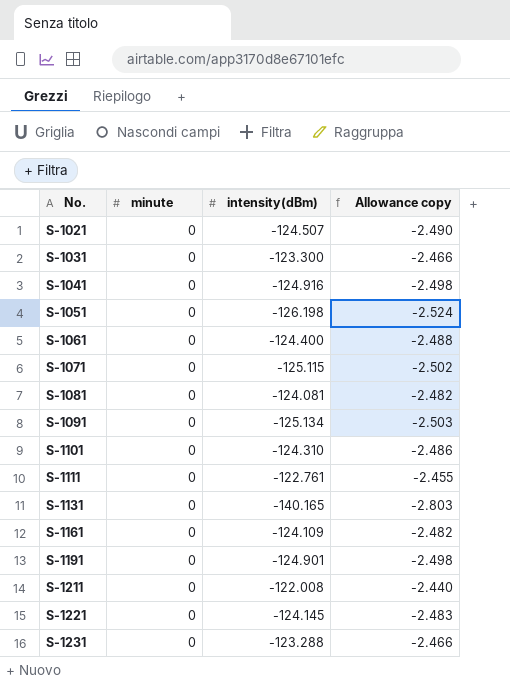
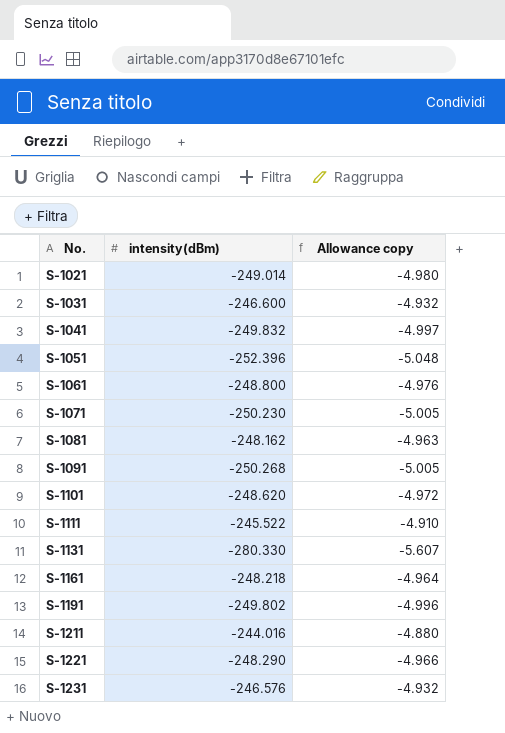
column minute | position: 2 -> none
S-1021 | intensity(dBm): -124.507 -> -249.014
S-1021 | Allowance copy: -2.490 -> -4.980
S-1031 | intensity(dBm): -123.300 -> -246.600
S-1031 | Allowance copy: -2.466 -> -4.932
S-1041 | intensity(dBm): -124.916 -> -249.832
S-1041 | Allowance copy: -2.498 -> -4.997
S-1051 | intensity(dBm): -126.198 -> -252.396
S-1051 | Allowance copy: -2.524 -> -5.048
S-1061 | intensity(dBm): -124.400 -> -248.800
S-1061 | Allowance copy: -2.488 -> -4.976
S-1071 | intensity(dBm): -125.115 -> -250.230
S-1071 | Allowance copy: -2.502 -> -5.005
S-1081 | intensity(dBm): -124.081 -> -248.162
S-1081 | Allowance copy: -2.482 -> -4.963
S-1091 | intensity(dBm): -125.134 -> -250.268
S-1091 | Allowance copy: -2.503 -> -5.005
S-1101 | intensity(dBm): -124.310 -> -248.620
S-1101 | Allowance copy: -2.486 -> -4.972
S-1111 | intensity(dBm): -122.761 -> -245.522
S-1111 | Allowance copy: -2.455 -> -4.910
S-1131 | intensity(dBm): -140.165 -> -280.330
S-1131 | Allowance copy: -2.803 -> -5.607
S-1161 | intensity(dBm): -124.109 -> -248.218
S-1161 | Allowance copy: -2.482 -> -4.964
S-1191 | intensity(dBm): -124.901 -> -249.802
S-1191 | Allowance copy: -2.498 -> -4.996
S-1211 | intensity(dBm): -122.008 -> -244.016
S-1211 | Allowance copy: -2.440 -> -4.880
S-1221 | intensity(dBm): -124.145 -> -248.290
S-1221 | Allowance copy: -2.483 -> -4.966
S-1231 | intensity(dBm): -123.288 -> -246.576
S-1231 | Allowance copy: -2.466 -> -4.932

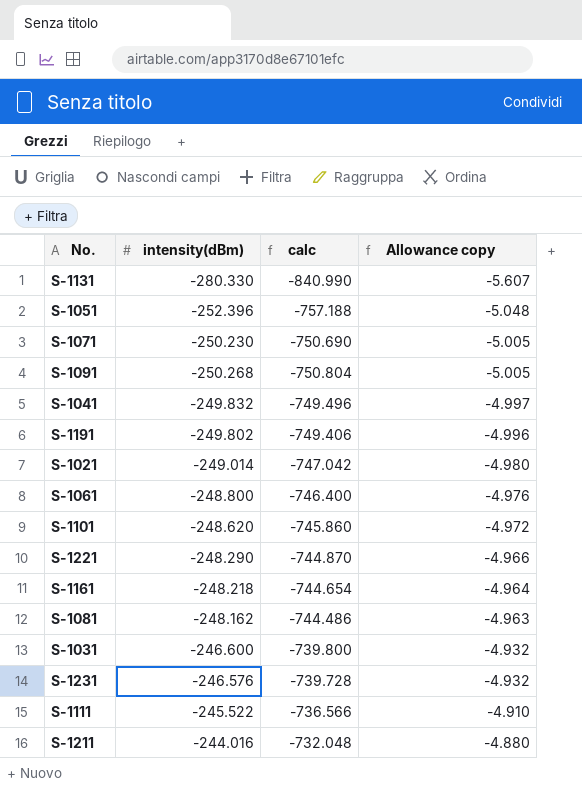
row order: No. ascending -> Allowance copy ascending
column calc | formula: none -> [intensity(dBm)] * 3

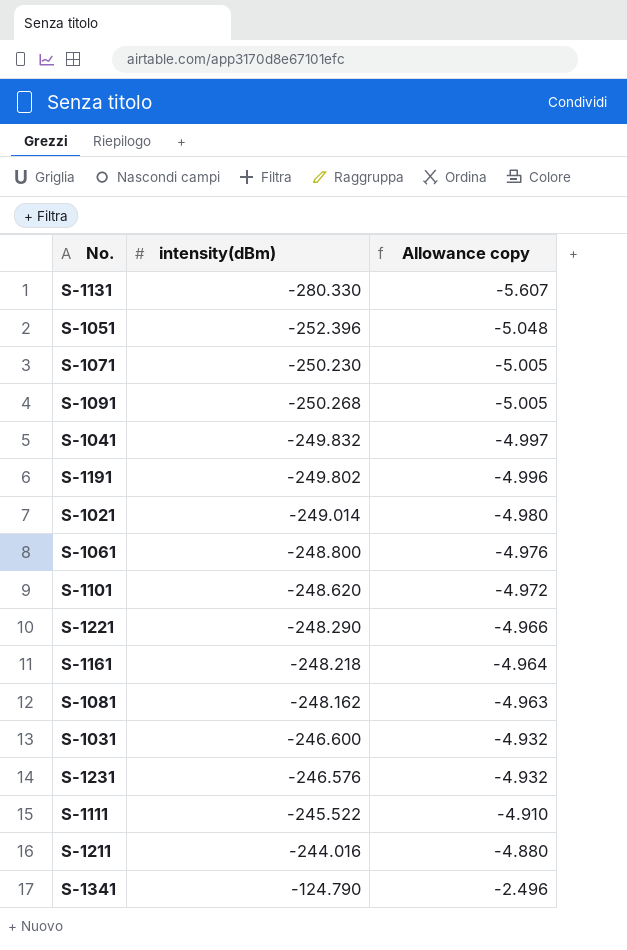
column calc | formula: [intensity(dBm)] * 3 -> none
row S-1341: none -> -124.790 | -2.496

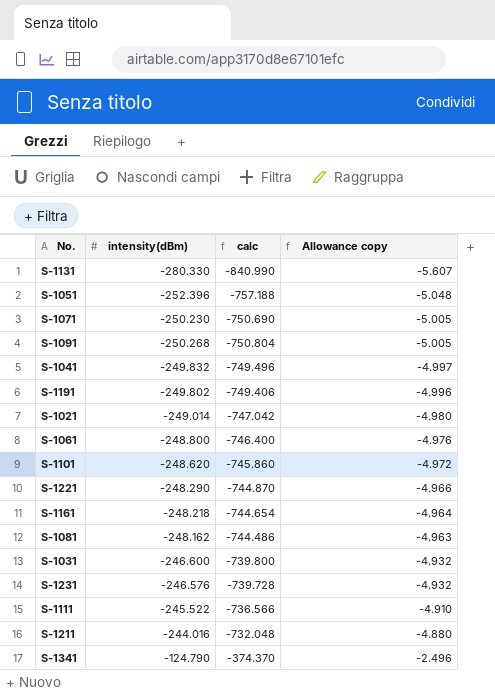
column calc | formula: none -> [intensity(dBm)] * 3

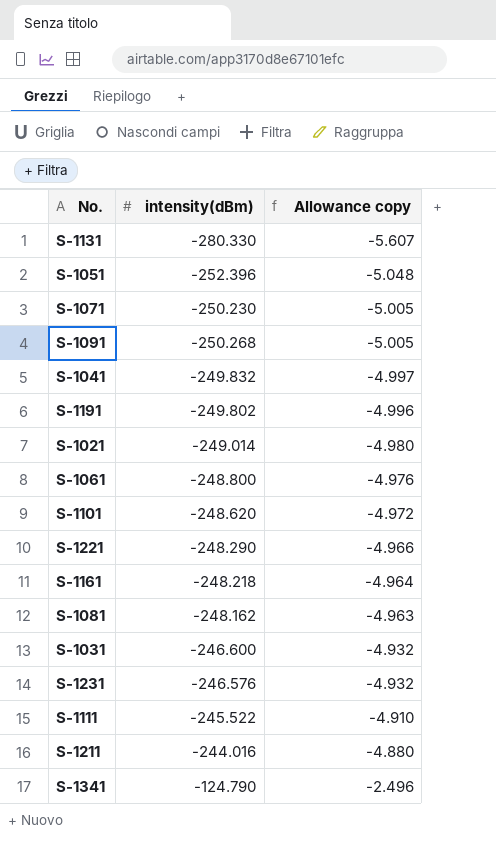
column calc | formula: [intensity(dBm)] * 3 -> none

